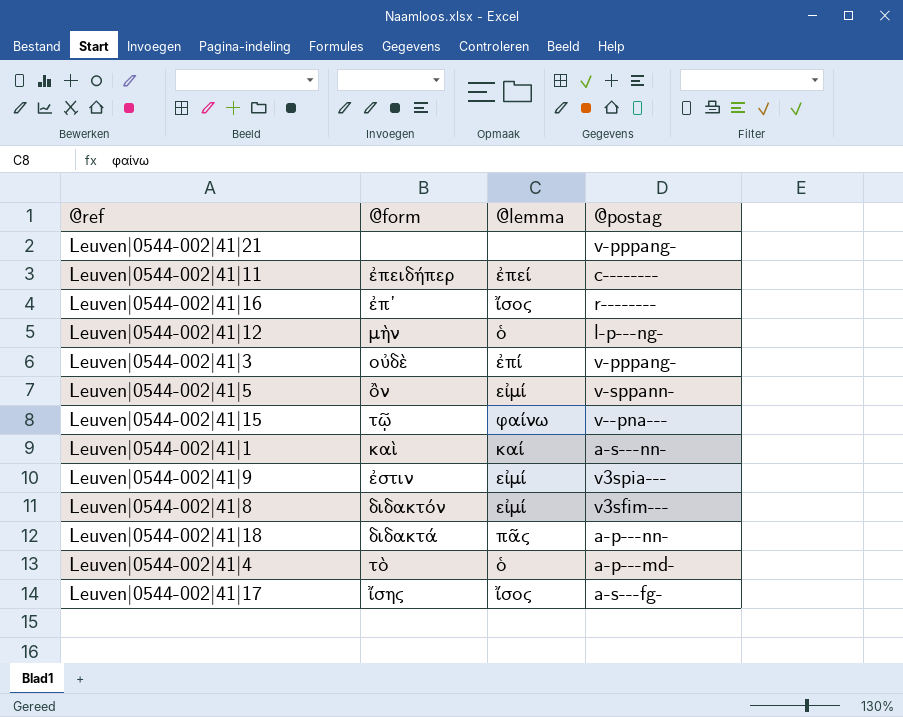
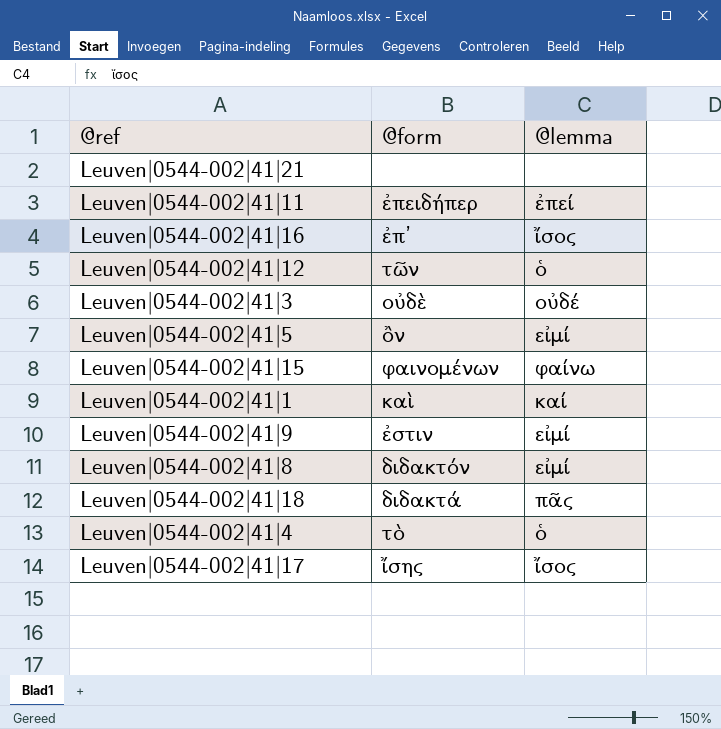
column @postag | position: 4 -> none
Leuven|0544-002|41|12 | @form: μὴν -> τῶν
Leuven|0544-002|41|3 | @lemma: ἐπί -> οὐδέ
Leuven|0544-002|41|15 | @form: τῷ -> φαινομένων

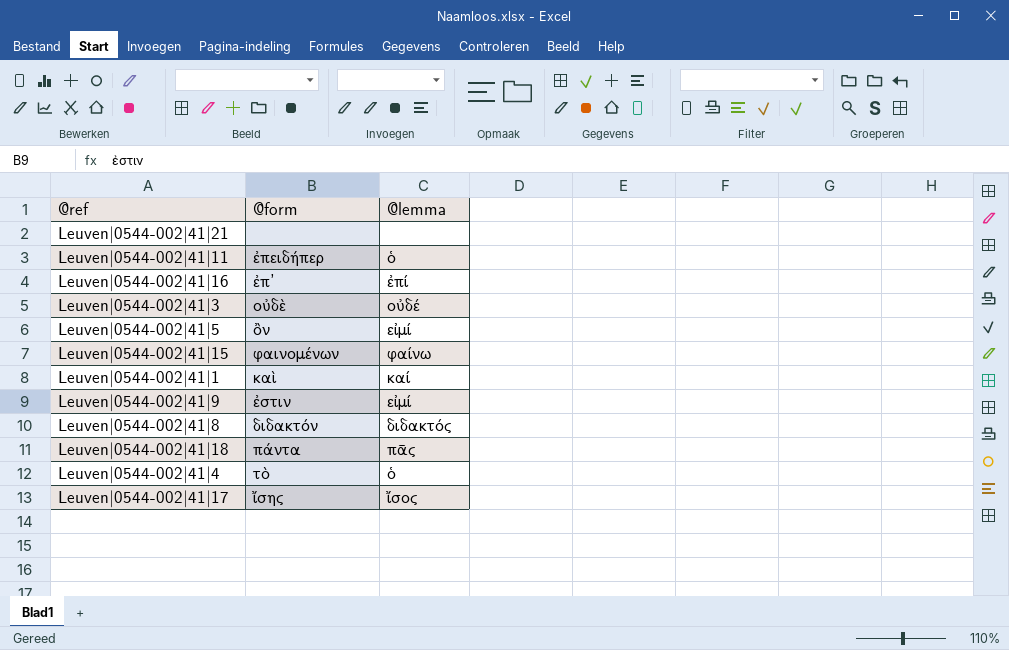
row Leuven|0544-002|41|12: τῶν | ὁ -> none
Leuven|0544-002|41|11 | @lemma: ἐπεί -> ὁ
Leuven|0544-002|41|16 | @lemma: ἴσος -> ἐπί
Leuven|0544-002|41|8 | @lemma: εἰμί -> διδακτός
Leuven|0544-002|41|18 | @form: διδακτά -> πάντα

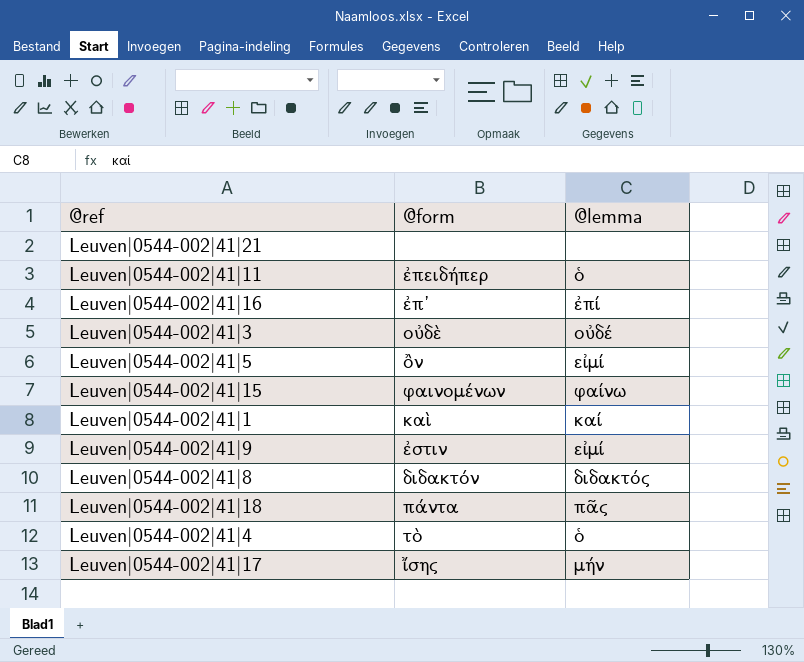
Leuven|0544-002|41|17 | @lemma: ἴσος -> μήν

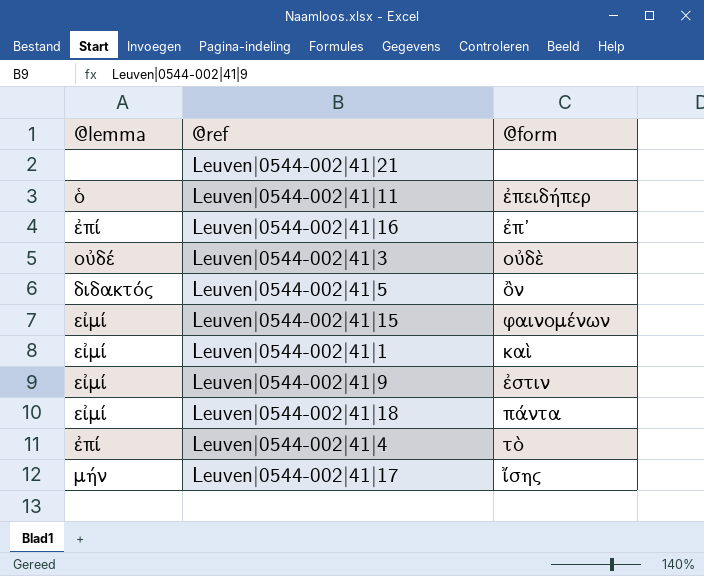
column @lemma | position: 3 -> 1
row Leuven|0544-002|41|8: διδακτόν | διδακτός -> none
Leuven|0544-002|41|5 | @lemma: εἰμί -> διδακτός
Leuven|0544-002|41|15 | @lemma: φαίνω -> εἰμί
Leuven|0544-002|41|1 | @lemma: καί -> εἰμί
Leuven|0544-002|41|18 | @lemma: πᾶς -> εἰμί
Leuven|0544-002|41|4 | @lemma: ὁ -> ἐπί

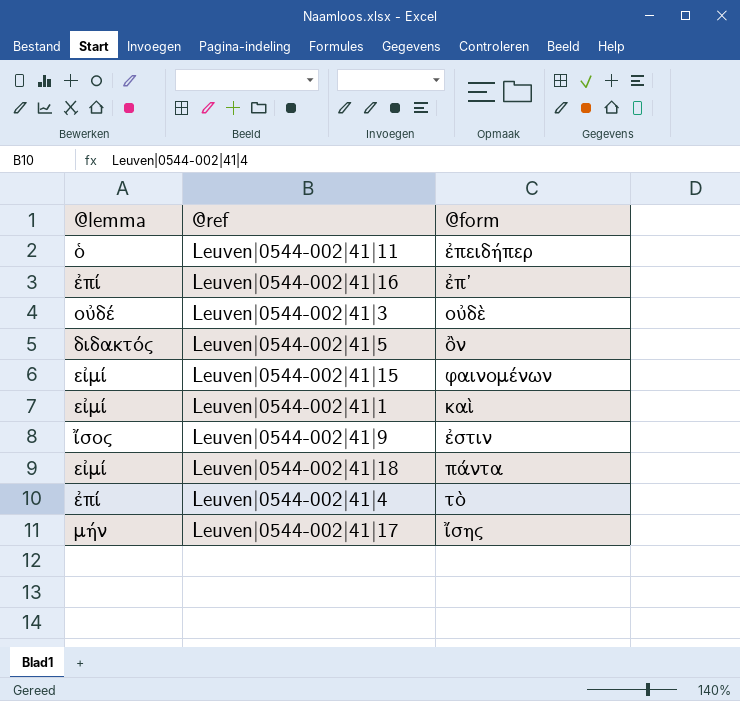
row Leuven|0544-002|41|21: none | none -> none
Leuven|0544-002|41|9 | @lemma: εἰμί -> ἴσος

